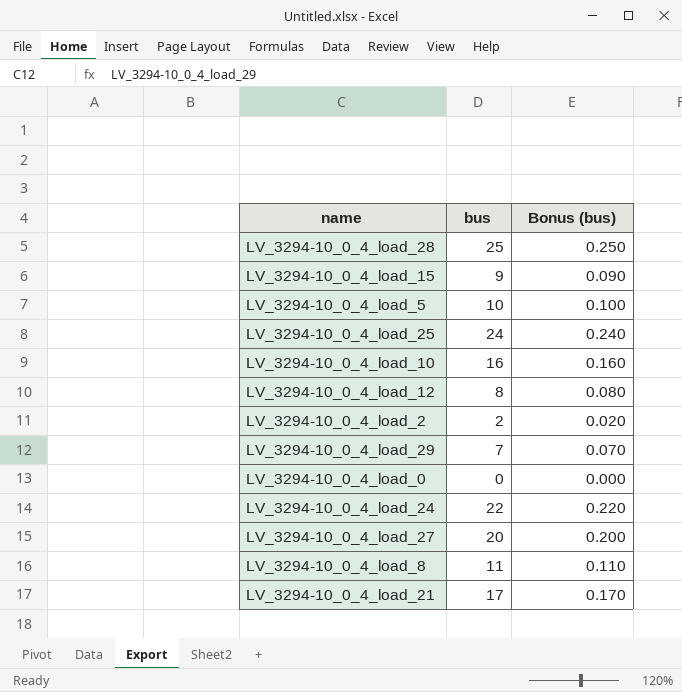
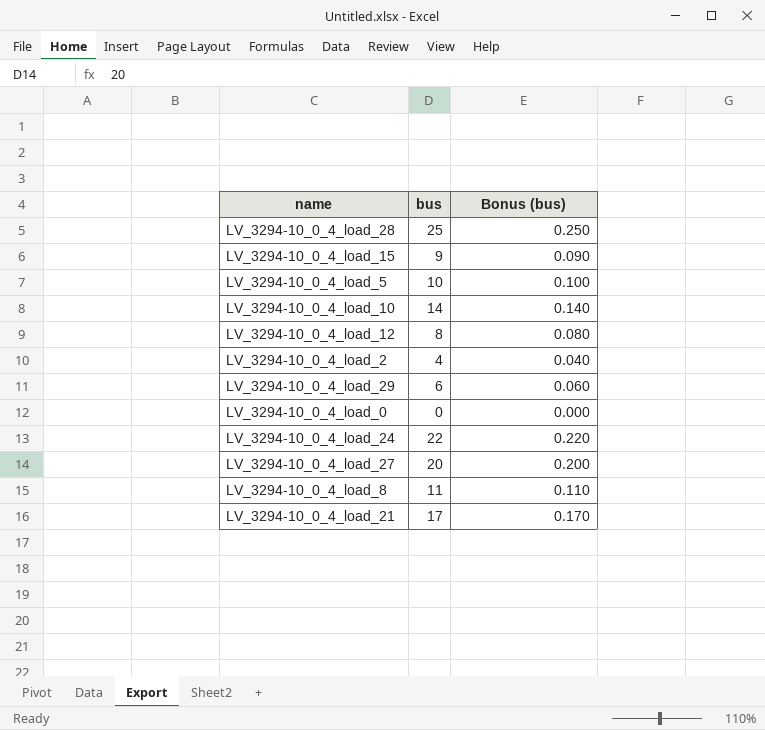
row LV_3294-10_0_4_load_25: 24 | 0.240 -> none
LV_3294-10_0_4_load_10 | bus: 16 -> 14
LV_3294-10_0_4_load_10 | Bonus (bus): 0.160 -> 0.140
LV_3294-10_0_4_load_2 | bus: 2 -> 4
LV_3294-10_0_4_load_2 | Bonus (bus): 0.020 -> 0.040
LV_3294-10_0_4_load_29 | bus: 7 -> 6
LV_3294-10_0_4_load_29 | Bonus (bus): 0.070 -> 0.060

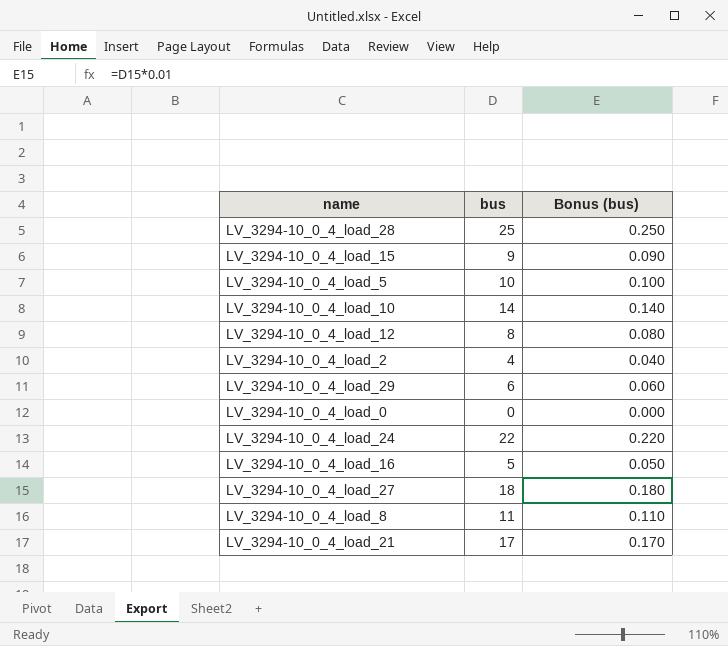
row LV_3294-10_0_4_load_16: none -> 5 | 0.050
LV_3294-10_0_4_load_27 | bus: 20 -> 18
LV_3294-10_0_4_load_27 | Bonus (bus): 0.200 -> 0.180

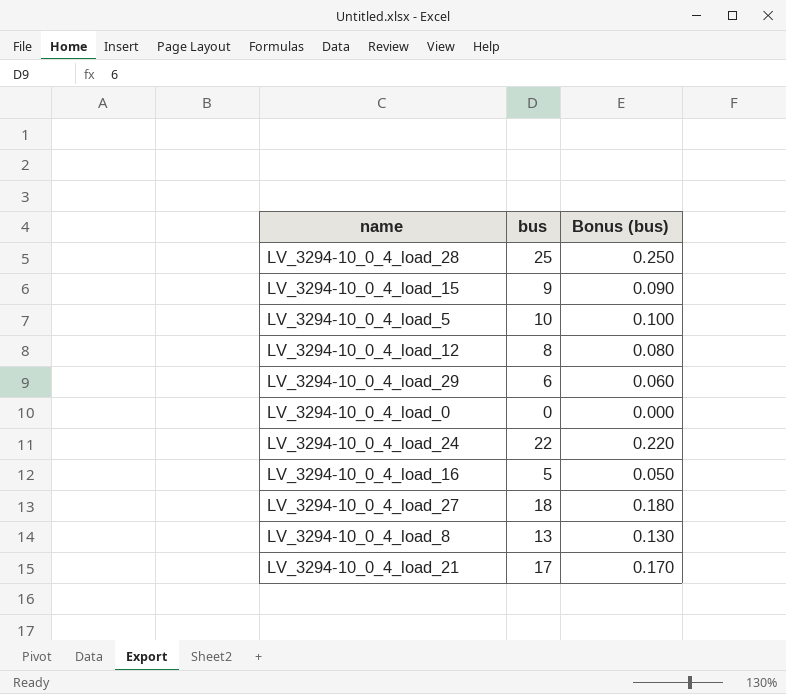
row LV_3294-10_0_4_load_10: 14 | 0.140 -> none
row LV_3294-10_0_4_load_2: 4 | 0.040 -> none
LV_3294-10_0_4_load_8 | bus: 11 -> 13
LV_3294-10_0_4_load_8 | Bonus (bus): 0.110 -> 0.130

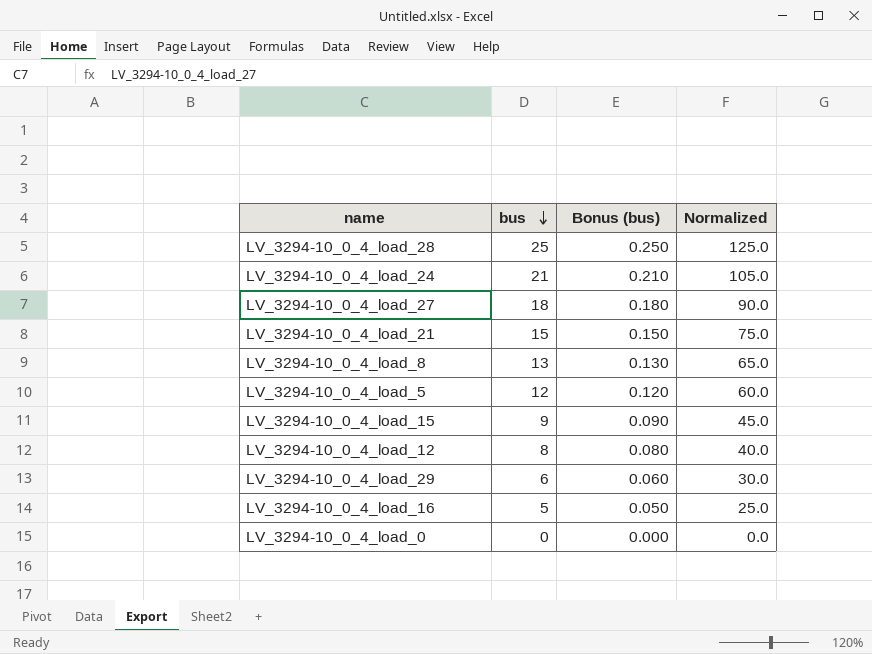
row order: none -> bus descending
column Normalized | formula: none -> [bus] * 5
LV_3294-10_0_4_load_24 | bus: 22 -> 21
LV_3294-10_0_4_load_24 | Bonus (bus): 0.220 -> 0.210
LV_3294-10_0_4_load_21 | bus: 17 -> 15
LV_3294-10_0_4_load_21 | Bonus (bus): 0.170 -> 0.150
LV_3294-10_0_4_load_5 | bus: 10 -> 12
LV_3294-10_0_4_load_5 | Bonus (bus): 0.100 -> 0.120

